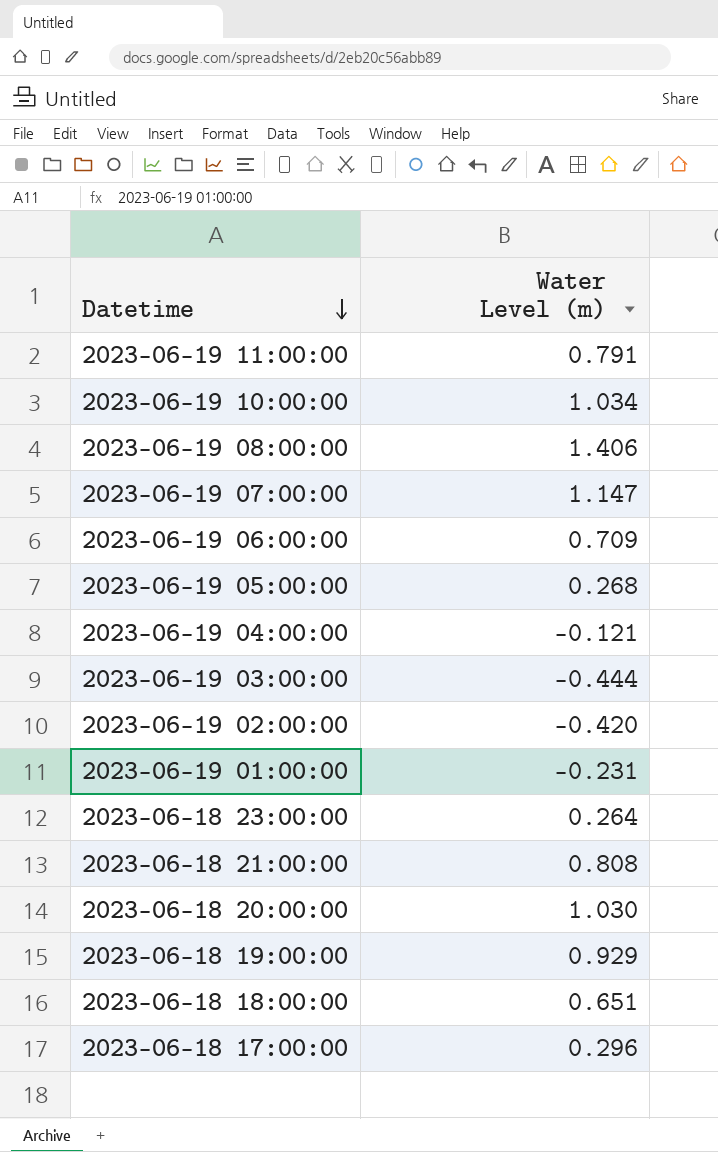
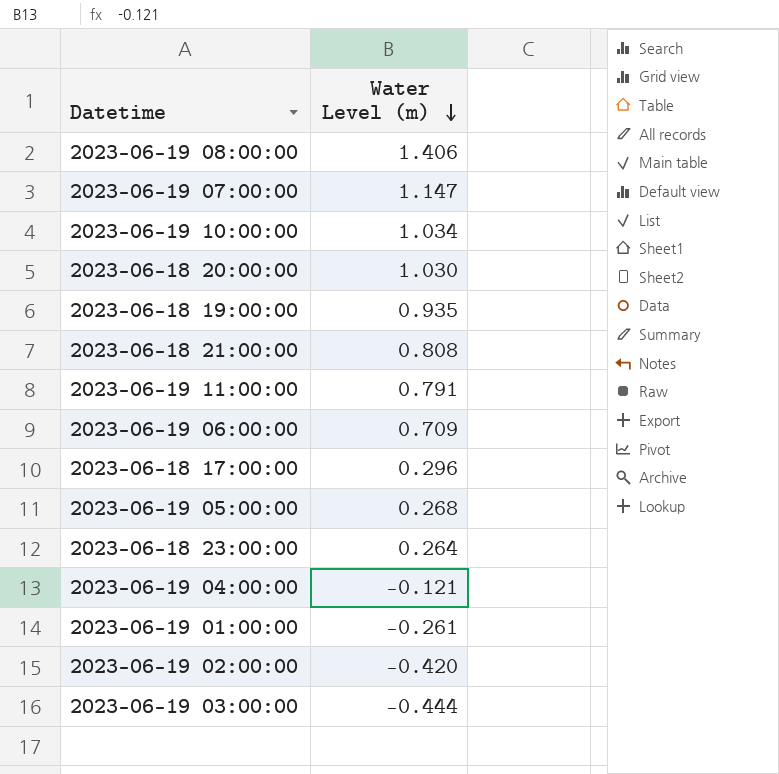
row order: Datetime descending -> Water Level (m) descending
row 2023-06-18 18:00:00: 0.651 -> none
2023-06-18 19:00:00 | Water Level (m): 0.929 -> 0.935
2023-06-19 01:00:00 | Water Level (m): -0.231 -> -0.261

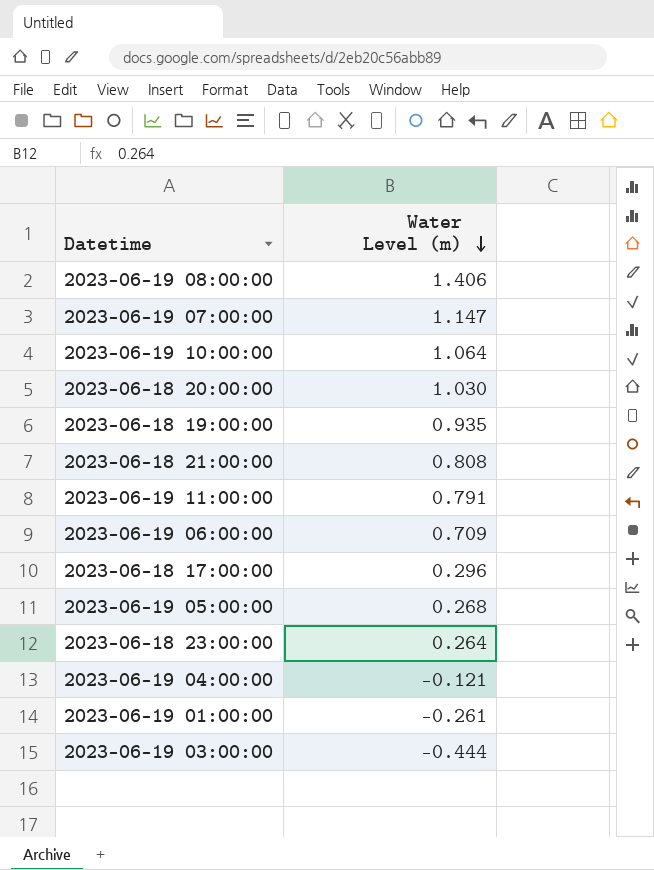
row 2023-06-19 02:00:00: -0.420 -> none
2023-06-19 10:00:00 | Water Level (m): 1.034 -> 1.064

